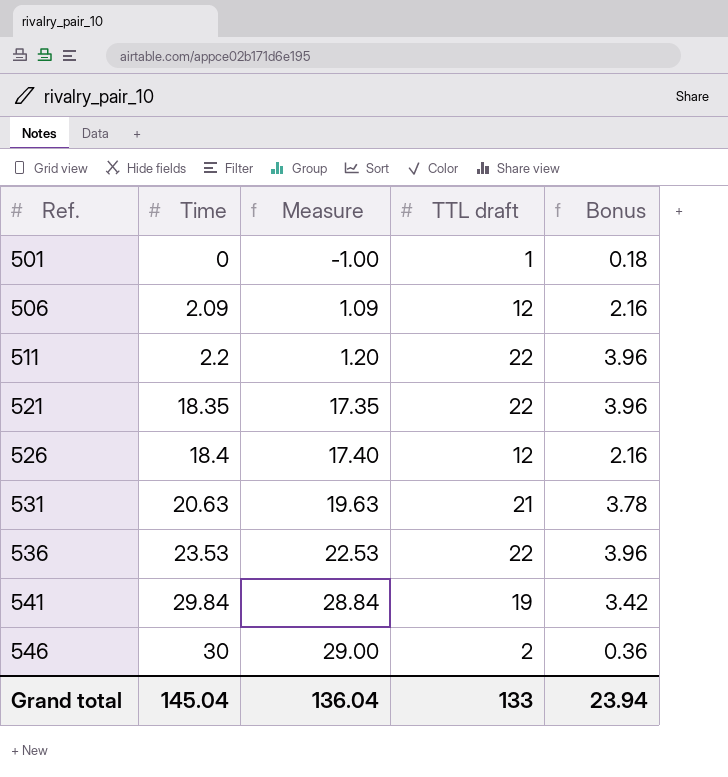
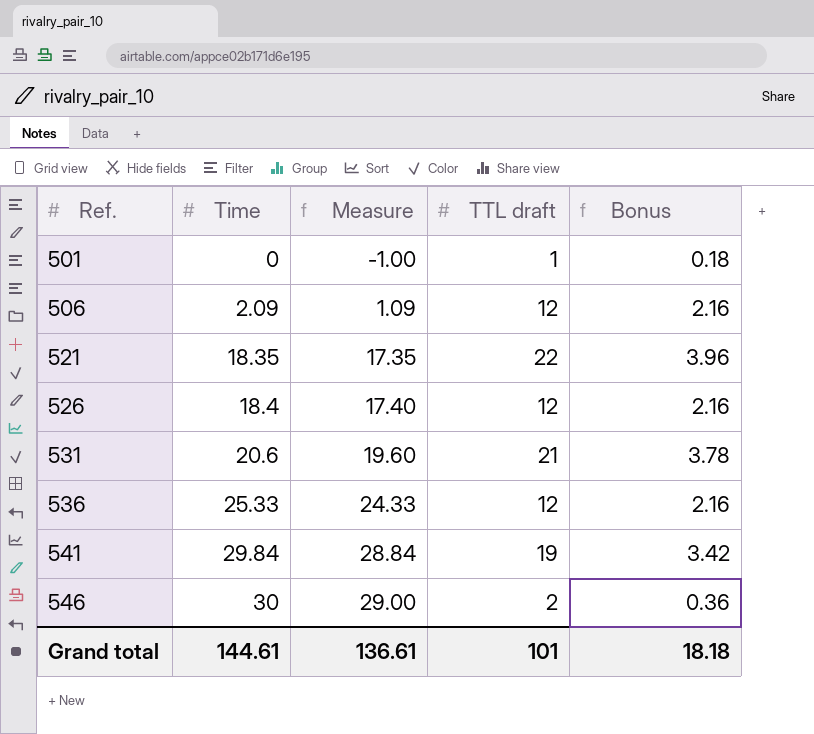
row 511: 2.2 | 1.20 | 22 | 3.96 -> none
531 | Time: 20.63 -> 20.6
531 | Measure: 19.63 -> 19.60
536 | Time: 23.53 -> 25.33
536 | Measure: 22.53 -> 24.33
536 | TTL draft: 22 -> 12
536 | Bonus: 3.96 -> 2.16
Grand total | Time: 145.04 -> 144.61
Grand total | Measure: 136.04 -> 136.61
Grand total | TTL draft: 133 -> 101
Grand total | Bonus: 23.94 -> 18.18

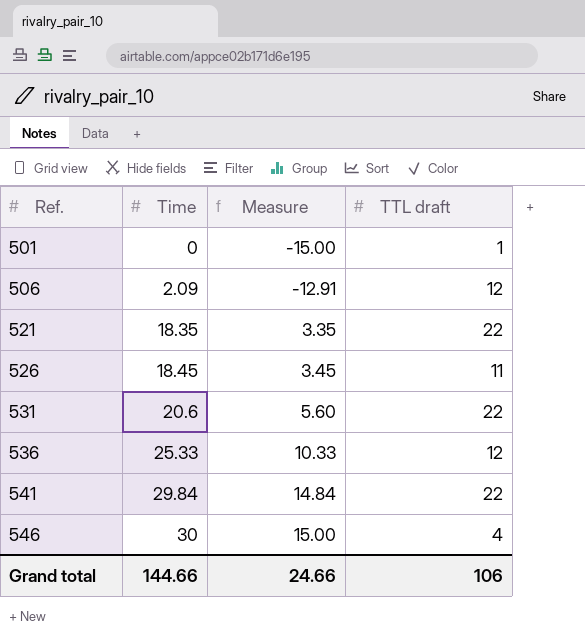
column Bonus | formula: [TTL draft] * 0.18 -> none
column Measure | formula: [Time] - 1 -> [Time] - 15
526 | Time: 18.4 -> 18.45
526 | TTL draft: 12 -> 11
531 | TTL draft: 21 -> 22
541 | TTL draft: 19 -> 22
546 | TTL draft: 2 -> 4
Grand total | Time: 144.61 -> 144.66
Grand total | Measure: 136.61 -> 24.66
Grand total | TTL draft: 101 -> 106

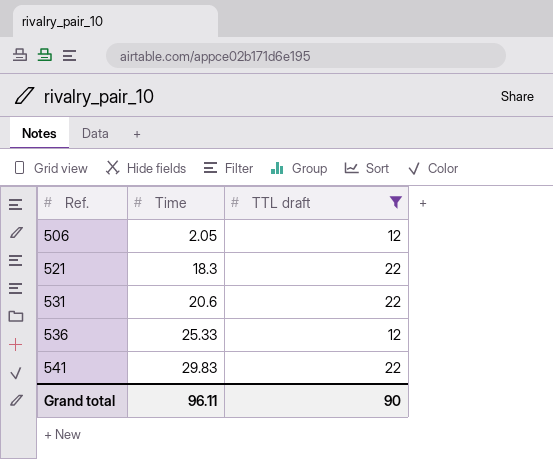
filter: none -> TTL draft >= 12
column Measure | formula: [Time] - 15 -> none
506 | Time: 2.09 -> 2.05
521 | Time: 18.35 -> 18.3
541 | Time: 29.84 -> 29.83
Grand total | Time: 144.66 -> 96.11
Grand total | TTL draft: 106 -> 90

